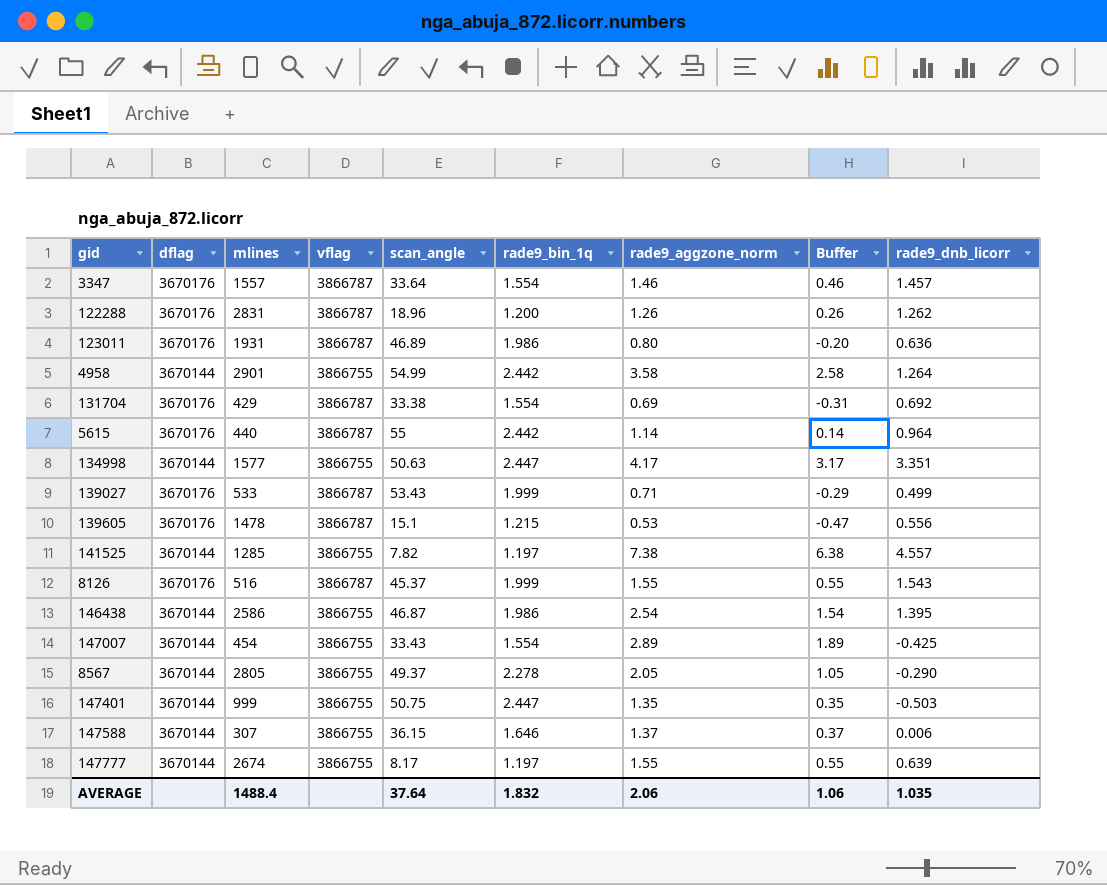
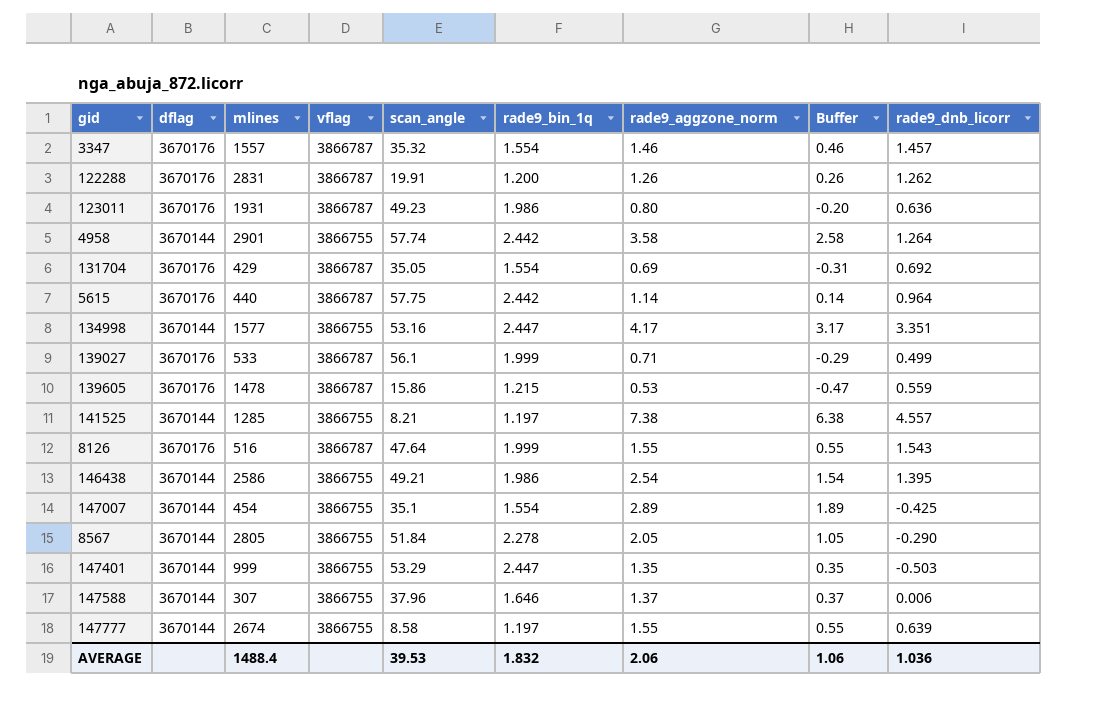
3347 | scan_angle: 33.64 -> 35.32
122288 | scan_angle: 18.96 -> 19.91
123011 | scan_angle: 46.89 -> 49.23
4958 | scan_angle: 54.99 -> 57.74
131704 | scan_angle: 33.38 -> 35.05
5615 | scan_angle: 55 -> 57.75
134998 | scan_angle: 50.63 -> 53.16
139027 | scan_angle: 53.43 -> 56.1
139605 | scan_angle: 15.1 -> 15.86
139605 | rade9_dnb_licorr: 0.556 -> 0.559
141525 | scan_angle: 7.82 -> 8.21
8126 | scan_angle: 45.37 -> 47.64
146438 | scan_angle: 46.87 -> 49.21
147007 | scan_angle: 33.43 -> 35.1
8567 | scan_angle: 49.37 -> 51.84
147401 | scan_angle: 50.75 -> 53.29
147588 | scan_angle: 36.15 -> 37.96
147777 | scan_angle: 8.17 -> 8.58
AVERAGE | scan_angle: 37.64 -> 39.53
AVERAGE | rade9_dnb_licorr: 1.035 -> 1.036

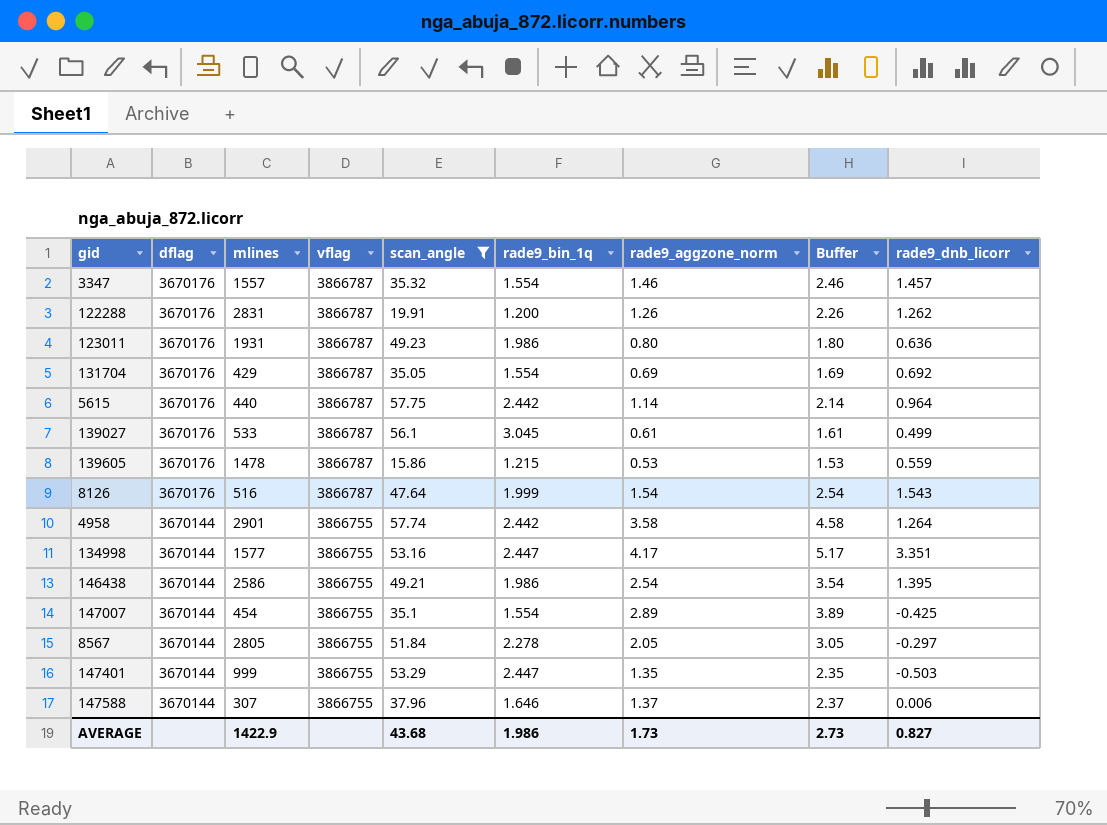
filter: none -> scan_angle >= 15.86
row order: none -> dflag descending
column Buffer | formula: [rade9_aggzone_norm] - 1 -> [rade9_aggzone_norm] + 1
139027 | rade9_bin_1q: 1.999 -> 3.045
139027 | rade9_aggzone_norm: 0.71 -> 0.61
8126 | rade9_aggzone_norm: 1.55 -> 1.54
8567 | rade9_dnb_licorr: -0.290 -> -0.297
AVERAGE | mlines: 1488.4 -> 1422.9
AVERAGE | scan_angle: 39.53 -> 43.68
AVERAGE | rade9_bin_1q: 1.832 -> 1.986
AVERAGE | rade9_aggzone_norm: 2.06 -> 1.73
AVERAGE | Buffer: 1.06 -> 2.73
AVERAGE | rade9_dnb_licorr: 1.036 -> 0.827

